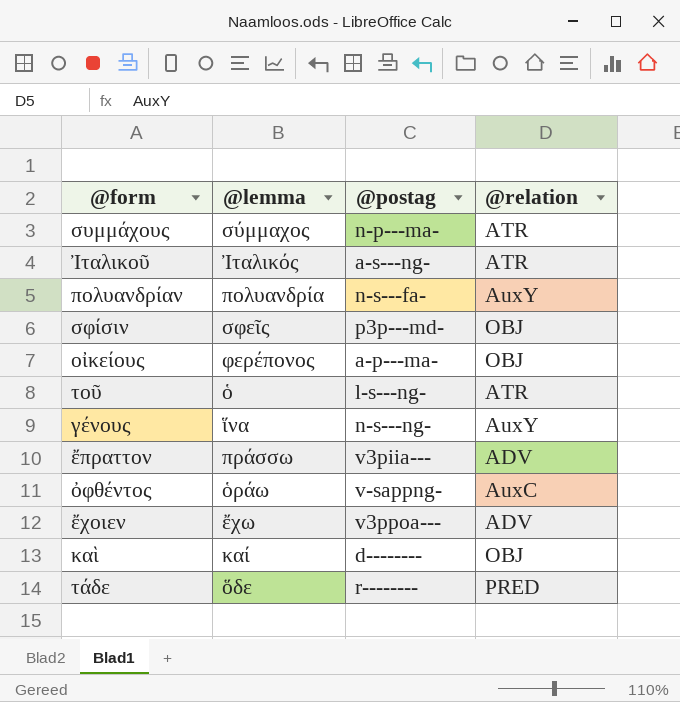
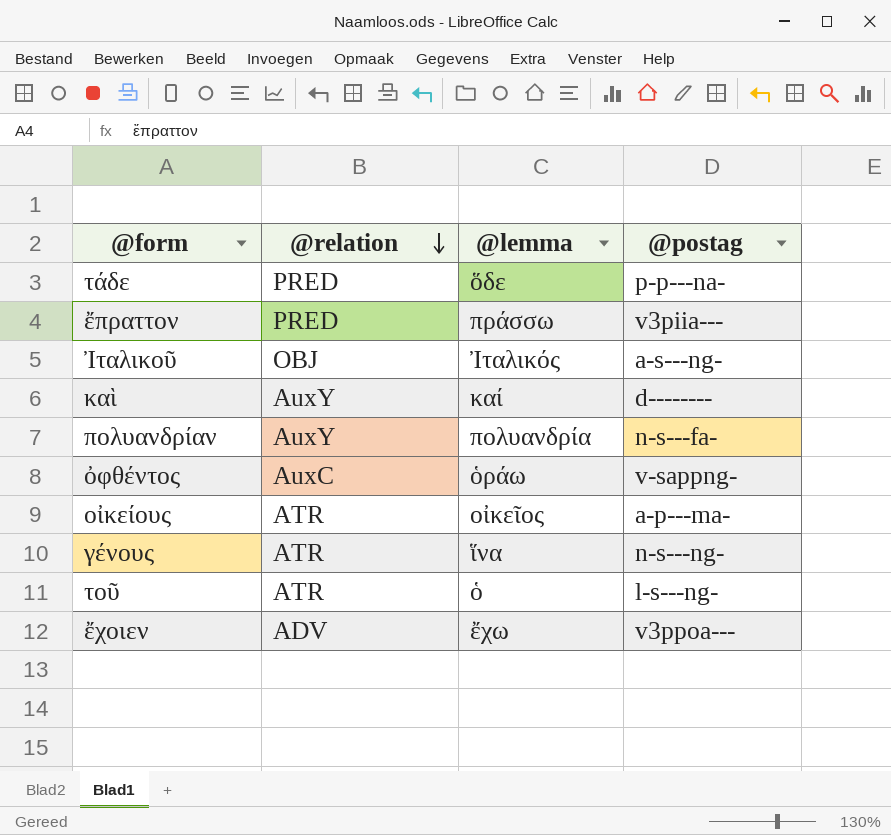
row order: none -> @relation descending
column @relation | position: 4 -> 2
row συμμάχους: σύμμαχος | n-p---ma- | ATR -> none
row σφίσιν: σφεῖς | p3p---md- | OBJ -> none
τάδε | @postag: r-------- -> p-p---na-
ἔπραττον | @relation: ADV -> PRED
Ἰταλικοῦ | @relation: ATR -> OBJ
καὶ | @relation: OBJ -> AuxY
οἰκείους | @relation: OBJ -> ATR
οἰκείους | @lemma: φερέπονος -> οἰκεῖος
γένους | @relation: AuxY -> ATR

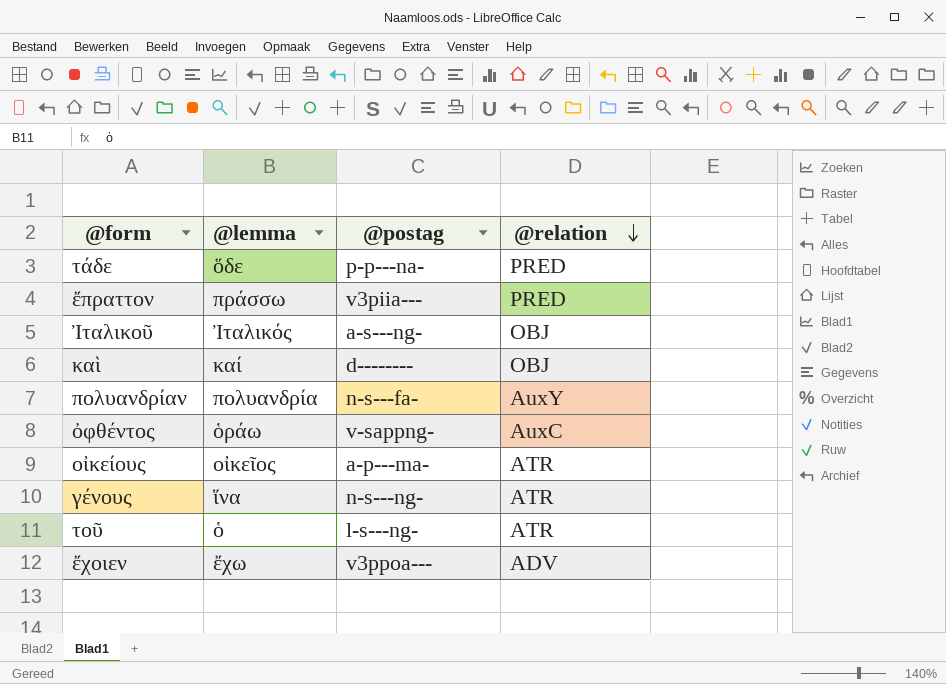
column @relation | position: 2 -> 4
καὶ | @relation: AuxY -> OBJ

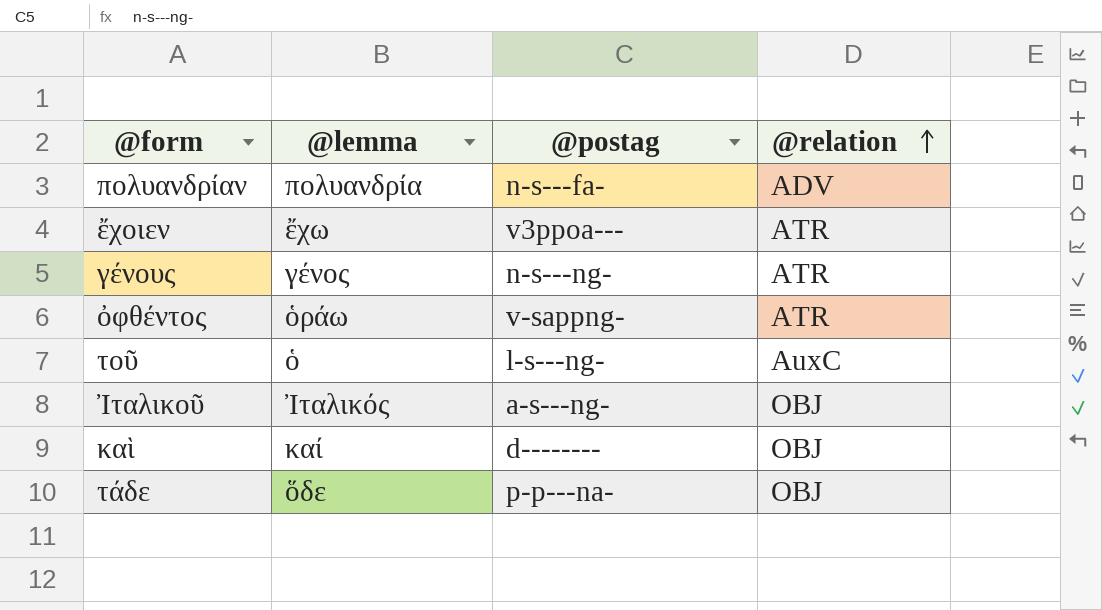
row order: @relation descending -> @relation ascending
row ἔπραττον: πράσσω | v3piia--- | PRED -> none
row οἰκείους: οἰκεῖος | a-p---ma- | ATR -> none
πολυανδρίαν | @relation: AuxY -> ADV
ἔχοιεν | @relation: ADV -> ATR
γένους | @lemma: ἵνα -> γένος
ὀφθέντος | @relation: AuxC -> ATR
τοῦ | @relation: ATR -> AuxC
τάδε | @relation: PRED -> OBJ

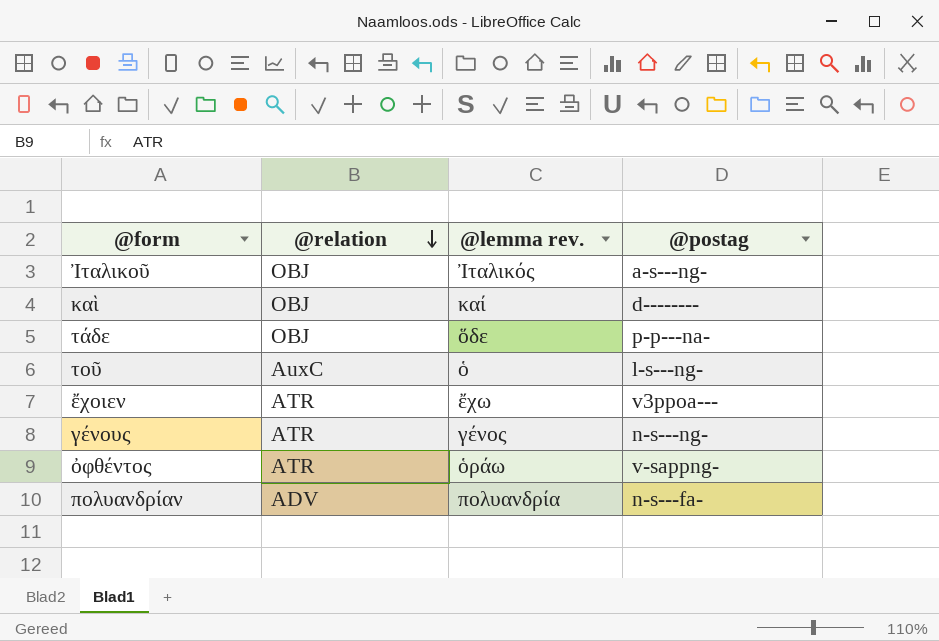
row order: @relation ascending -> @relation descending
column @relation | position: 4 -> 2
column name: @lemma -> @lemma rev.

